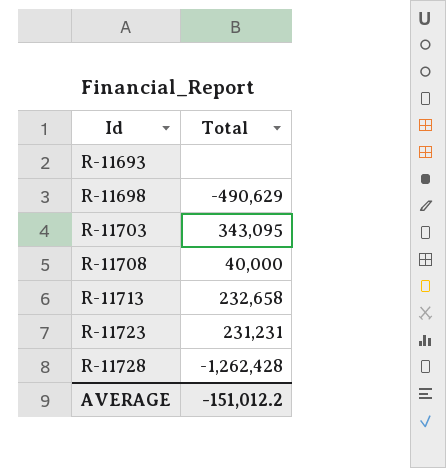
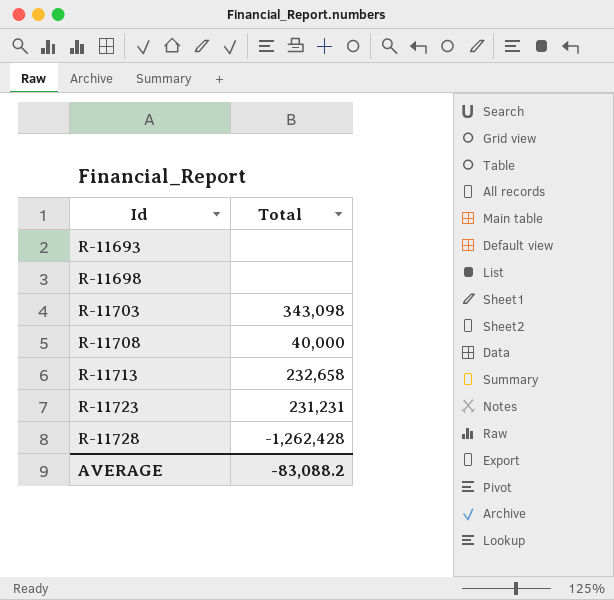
R-11698 | Total: -490,629 -> none
R-11703 | Total: 343,095 -> 343,098
AVERAGE | Total: -151,012.2 -> -83,088.2

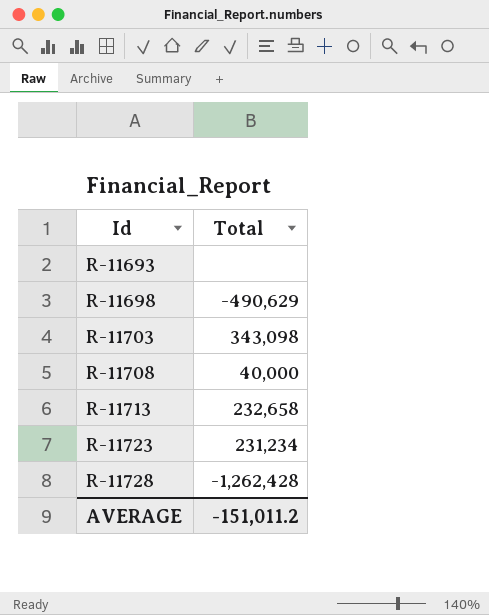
R-11698 | Total: none -> -490,629
R-11723 | Total: 231,231 -> 231,234
AVERAGE | Total: -83,088.2 -> -151,011.2

